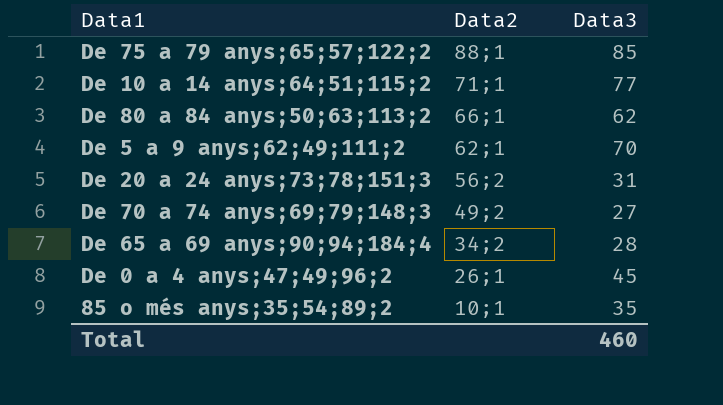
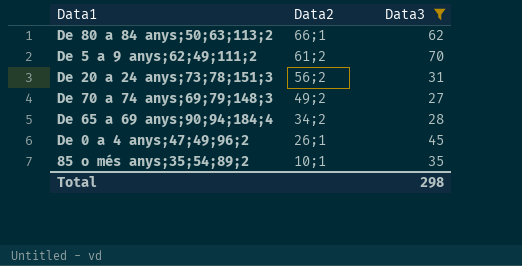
filter: none -> Data3 <= 70
De 5 a 9 anys;62;49;111;2 | Data2: 62;1 -> 61;2
Total | Data3: 460 -> 298

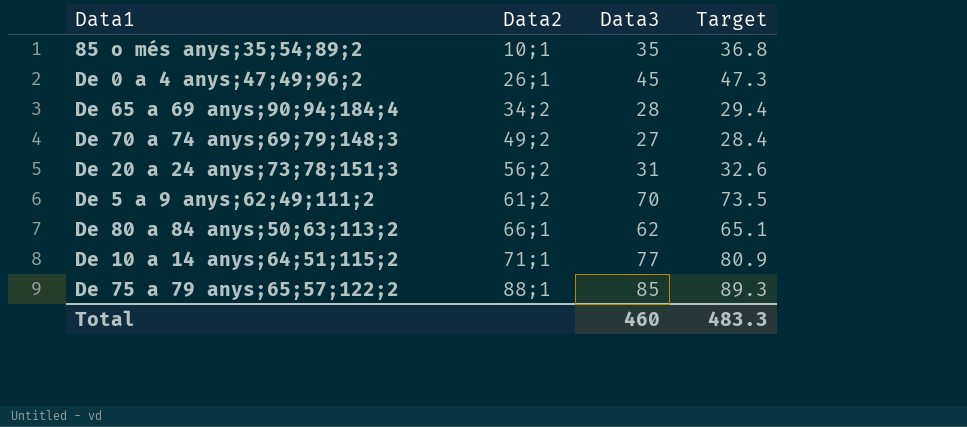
filter: Data3 <= 70 -> none
row order: Data2 descending -> Data2 ascending
column Target | formula: none -> [Data3] * 1.05
Total | Data3: 298 -> 460

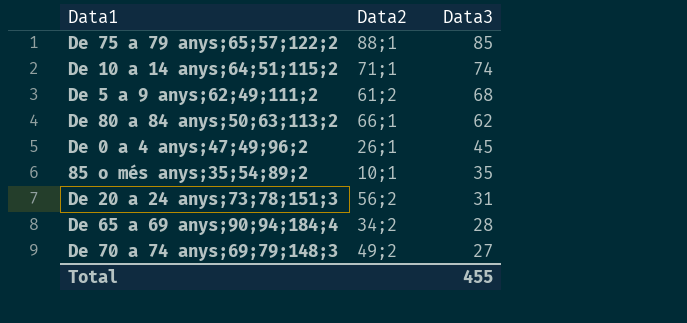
row order: Data2 ascending -> Data3 descending
column Target | formula: [Data3] * 1.05 -> none
De 10 a 14 anys;64;51;115;2 | Data3: 77 -> 74
De 5 a 9 anys;62;49;111;2 | Data3: 70 -> 68
Total | Data3: 460 -> 455

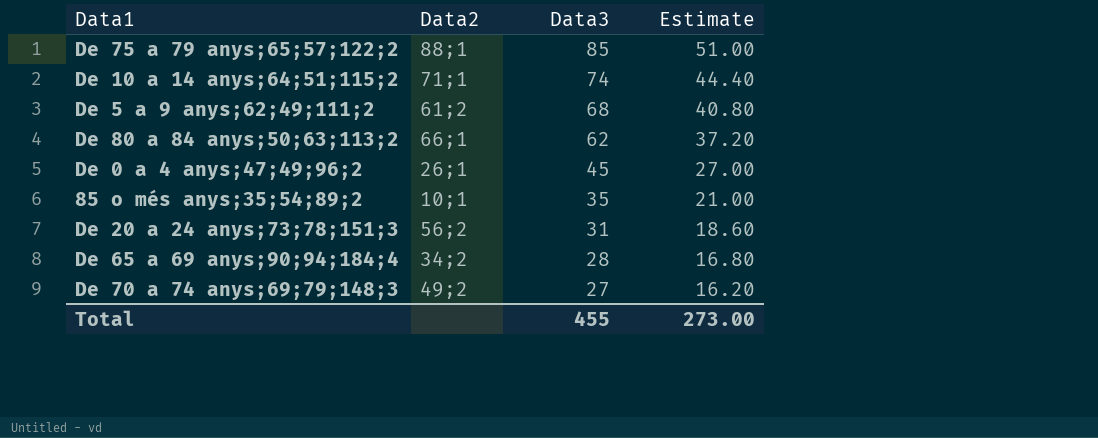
column Estimate | formula: none -> [Data3] * 0.6

